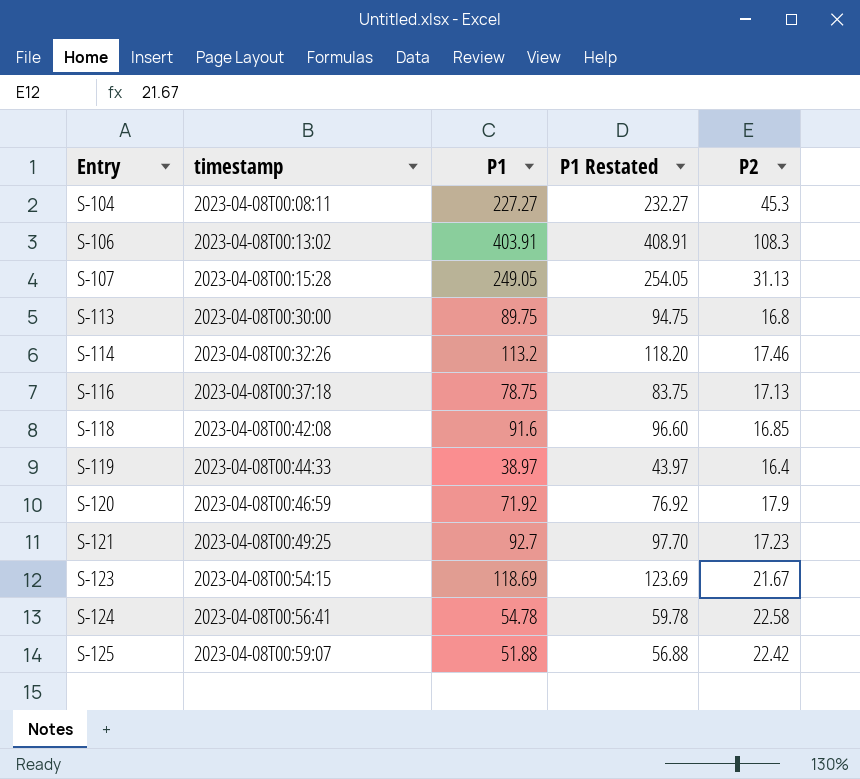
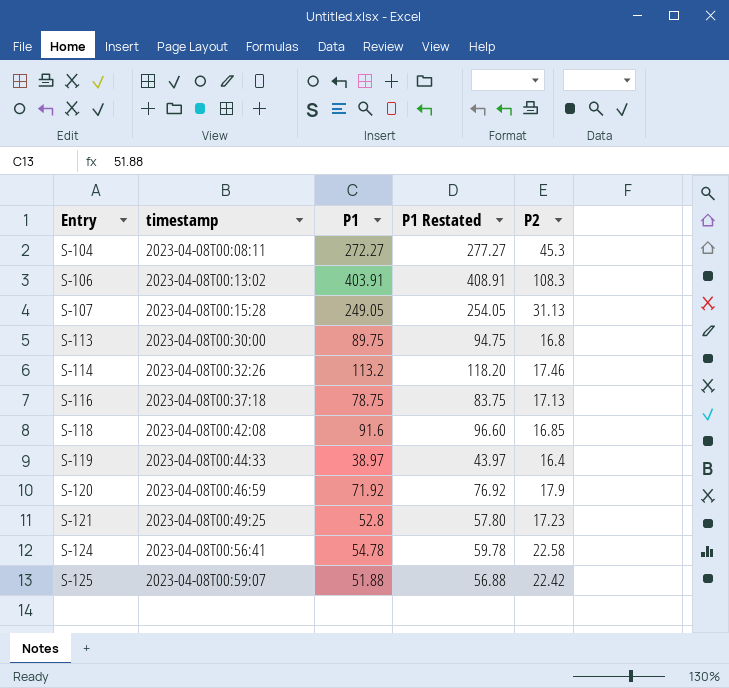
row S-123: 2023-04-08T00:54:15 | 118.69 | 123.69 | 21.67 -> none
S-104 | P1: 227.27 -> 272.27
S-104 | P1 Restated: 232.27 -> 277.27
S-121 | P1: 92.7 -> 52.8
S-121 | P1 Restated: 97.70 -> 57.80

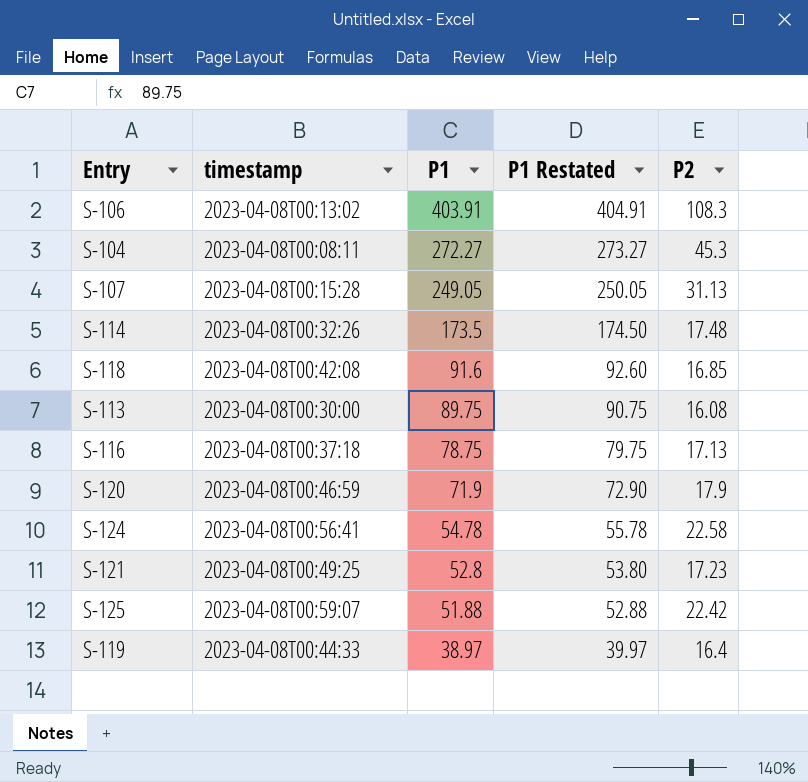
row order: Entry ascending -> P1 descending
column P1 Restated | formula: [P1] + 5 -> [P1] + 1
S-114 | P1: 113.2 -> 173.5
S-114 | P2: 17.46 -> 17.48
S-113 | P2: 16.8 -> 16.08
S-120 | P1: 71.92 -> 71.9

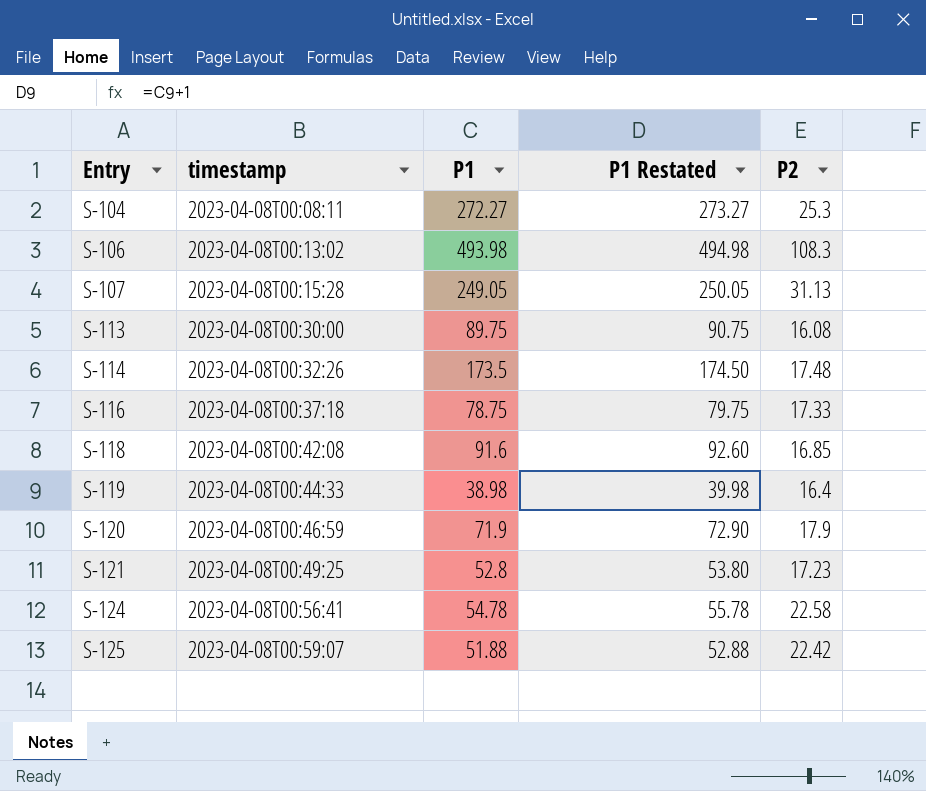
row order: P1 descending -> Entry ascending
S-104 | P2: 45.3 -> 25.3
S-106 | P1: 403.91 -> 493.98
S-106 | P1 Restated: 404.91 -> 494.98
S-116 | P2: 17.13 -> 17.33
S-119 | P1: 38.97 -> 38.98
S-119 | P1 Restated: 39.97 -> 39.98

